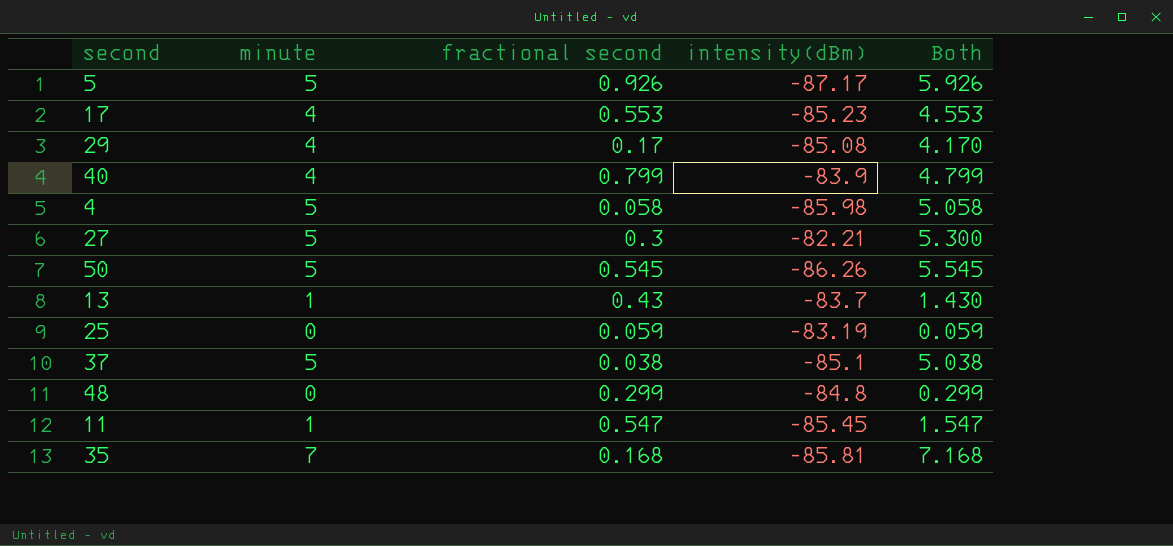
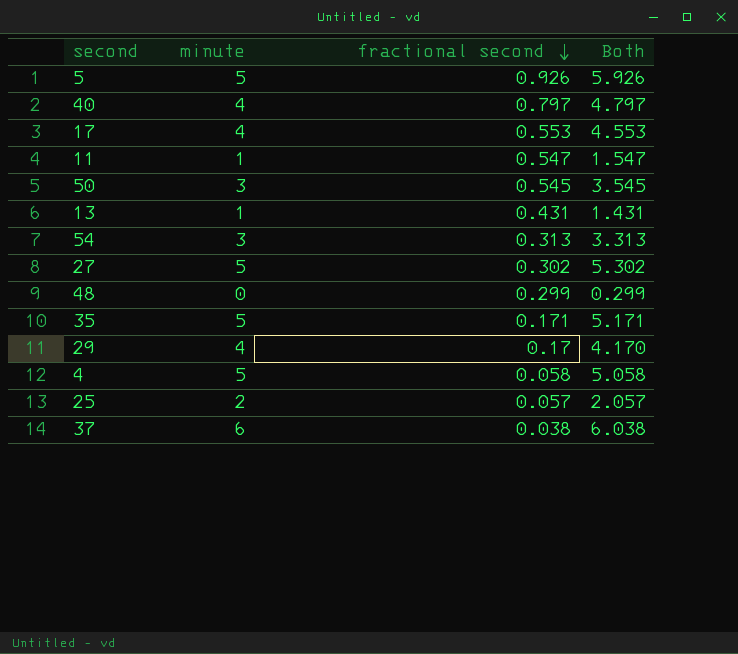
row order: none -> fractional second descending
column intensity(dBm) | position: 4 -> none
40 | fractional second: 0.799 -> 0.797
40 | Both: 4.799 -> 4.797
50 | minute: 5 -> 3
50 | Both: 5.545 -> 3.545
13 | fractional second: 0.43 -> 0.431
13 | Both: 1.430 -> 1.431
row 54: none -> 3 | 0.313 | 3.313
27 | fractional second: 0.3 -> 0.302
27 | Both: 5.300 -> 5.302
35 | minute: 7 -> 5
35 | fractional second: 0.168 -> 0.171
35 | Both: 7.168 -> 5.171
25 | minute: 0 -> 2
25 | fractional second: 0.059 -> 0.057
25 | Both: 0.059 -> 2.057
37 | minute: 5 -> 6
37 | Both: 5.038 -> 6.038

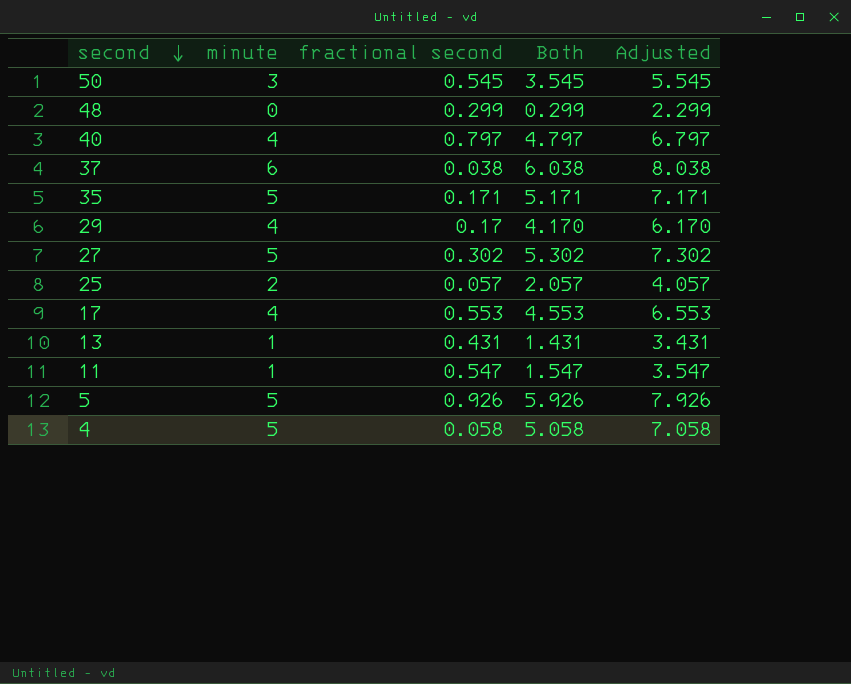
row order: fractional second descending -> second descending
column Adjusted | formula: none -> [Both] + 2
row 54: 3 | 0.313 | 3.313 -> none

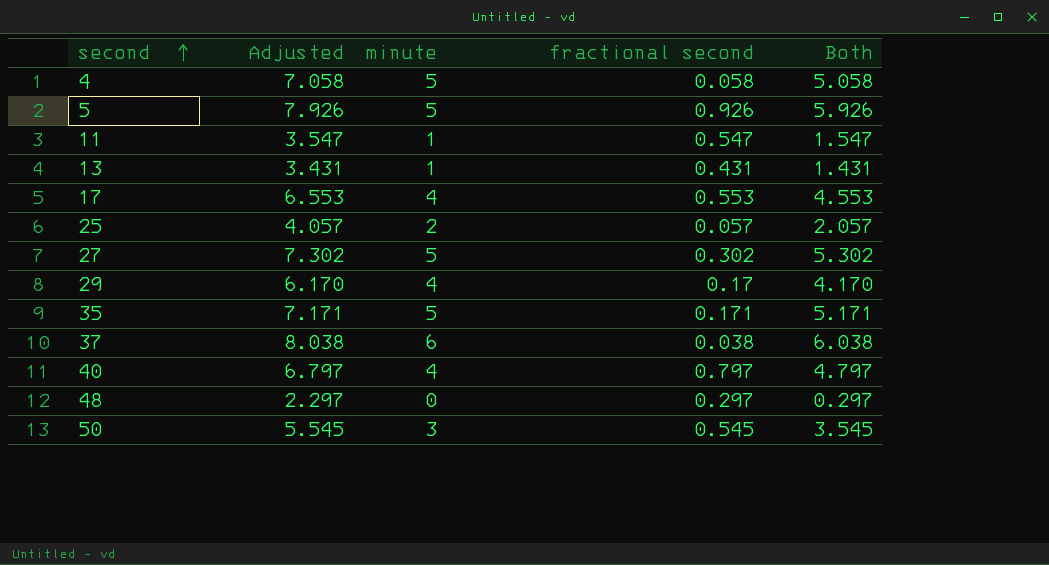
row order: second descending -> second ascending
column Adjusted | position: 5 -> 2
48 | Adjusted: 2.299 -> 2.297
48 | fractional second: 0.299 -> 0.297
48 | Both: 0.299 -> 0.297

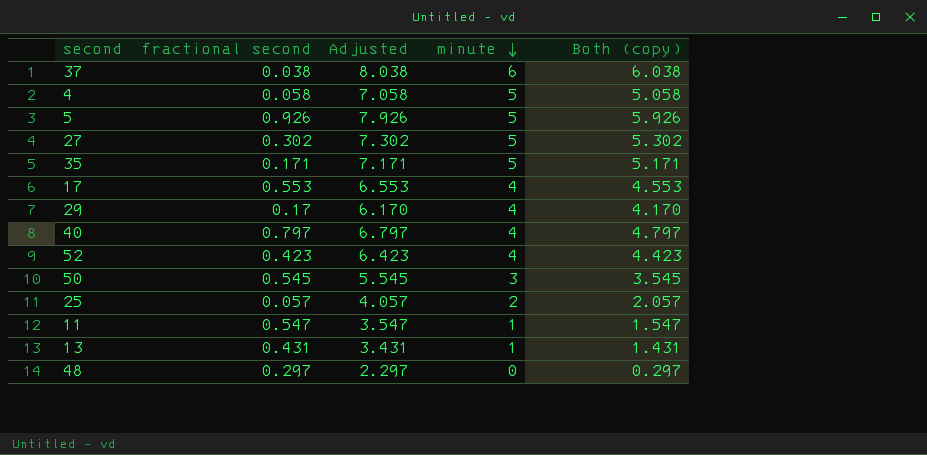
row order: second ascending -> minute descending
column fractional second | position: 4 -> 2
column name: Both -> Both (copy)
row 52: none -> 0.423 | 6.423 | 4 | 4.423

